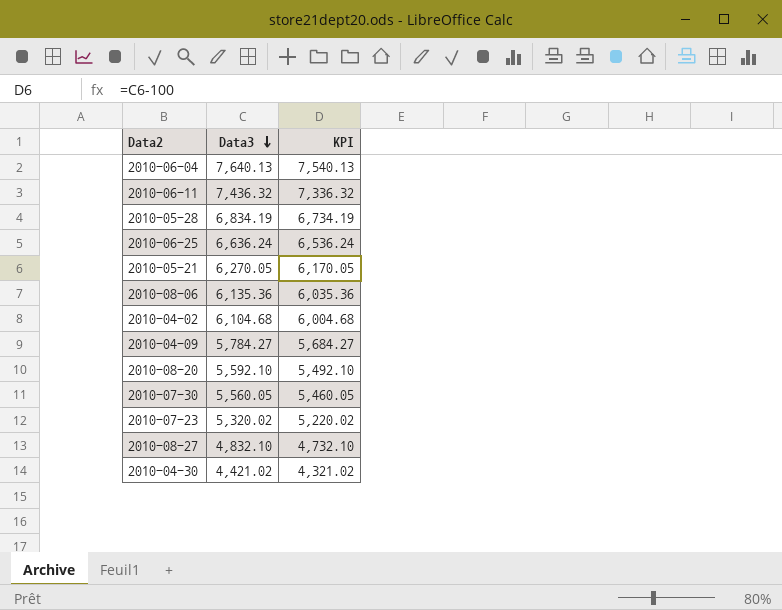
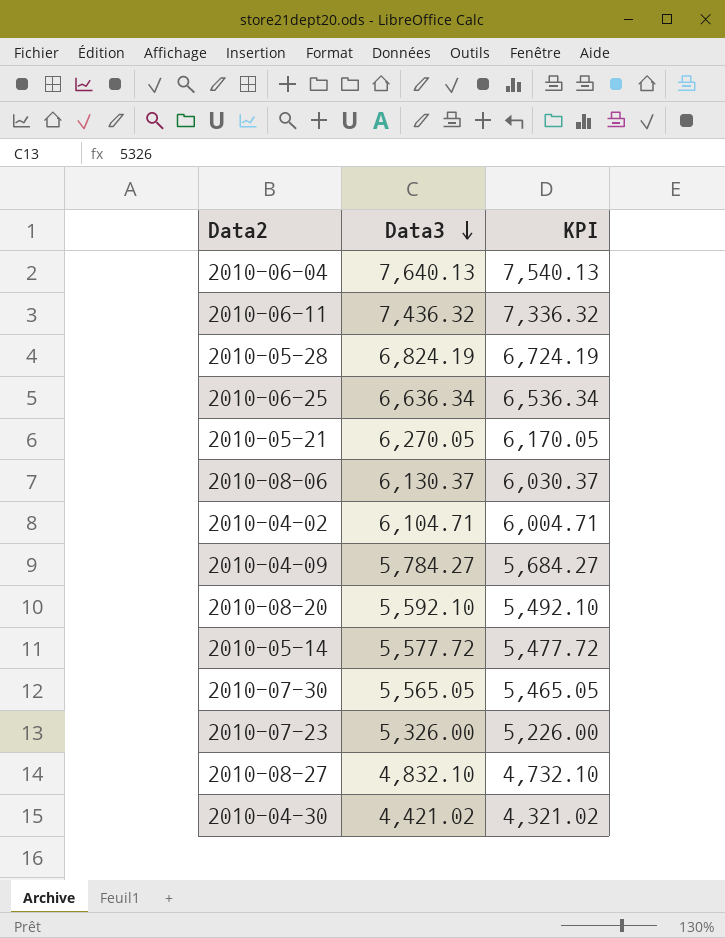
2010-05-28 | Data3: 6,834.19 -> 6,824.19
2010-05-28 | KPI: 6,734.19 -> 6,724.19
2010-06-25 | Data3: 6,636.24 -> 6,636.34
2010-06-25 | KPI: 6,536.24 -> 6,536.34
2010-08-06 | Data3: 6,135.36 -> 6,130.37
2010-08-06 | KPI: 6,035.36 -> 6,030.37
2010-04-02 | Data3: 6,104.68 -> 6,104.71
2010-04-02 | KPI: 6,004.68 -> 6,004.71
row 2010-05-14: none -> 5,577.72 | 5,477.72
2010-07-30 | Data3: 5,560.05 -> 5,565.05
2010-07-30 | KPI: 5,460.05 -> 5,465.05
2010-07-23 | Data3: 5,320.02 -> 5,326.00
2010-07-23 | KPI: 5,220.02 -> 5,226.00

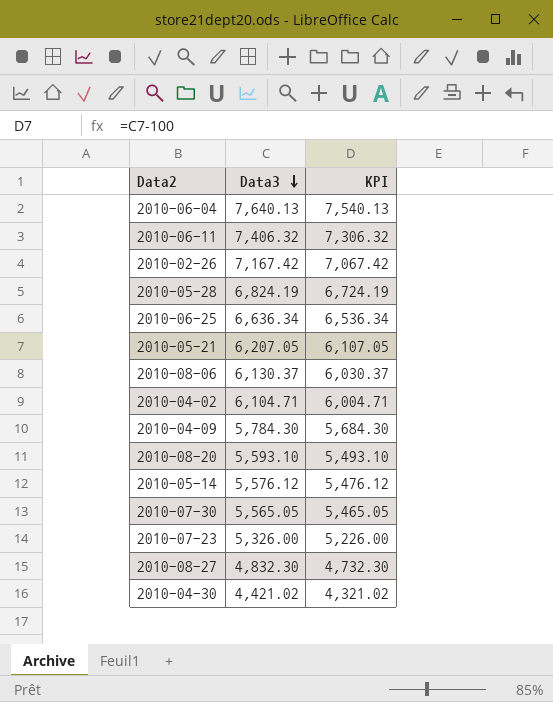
2010-06-11 | Data3: 7,436.32 -> 7,406.32
2010-06-11 | KPI: 7,336.32 -> 7,306.32
row 2010-02-26: none -> 7,167.42 | 7,067.42
2010-05-21 | Data3: 6,270.05 -> 6,207.05
2010-05-21 | KPI: 6,170.05 -> 6,107.05
2010-04-09 | Data3: 5,784.27 -> 5,784.30
2010-04-09 | KPI: 5,684.27 -> 5,684.30
2010-08-20 | Data3: 5,592.10 -> 5,593.10
2010-08-20 | KPI: 5,492.10 -> 5,493.10
2010-05-14 | Data3: 5,577.72 -> 5,576.12
2010-05-14 | KPI: 5,477.72 -> 5,476.12
2010-08-27 | Data3: 4,832.10 -> 4,832.30
2010-08-27 | KPI: 4,732.10 -> 4,732.30

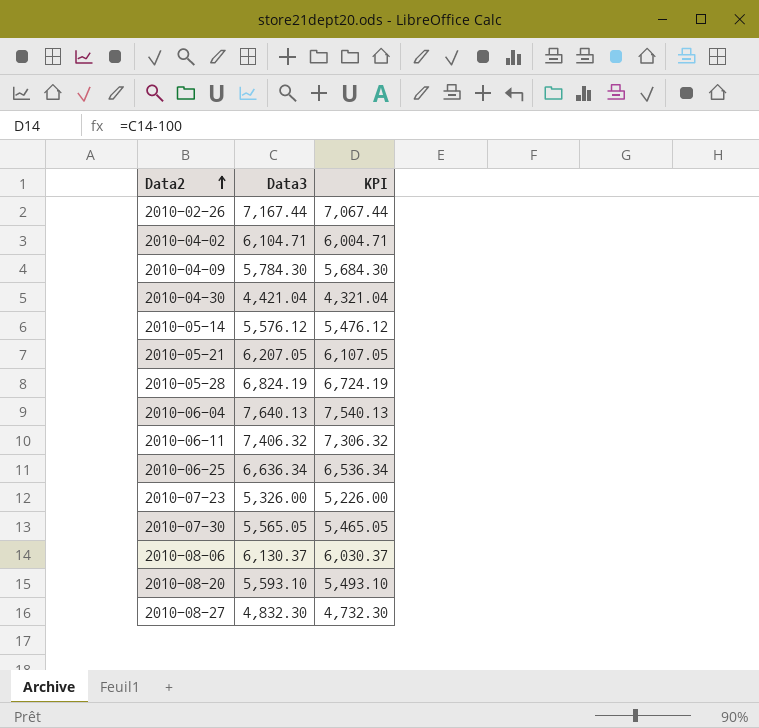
row order: Data3 descending -> Data2 ascending
2010-02-26 | Data3: 7,167.42 -> 7,167.44
2010-02-26 | KPI: 7,067.42 -> 7,067.44
2010-04-30 | Data3: 4,421.02 -> 4,421.04
2010-04-30 | KPI: 4,321.02 -> 4,321.04

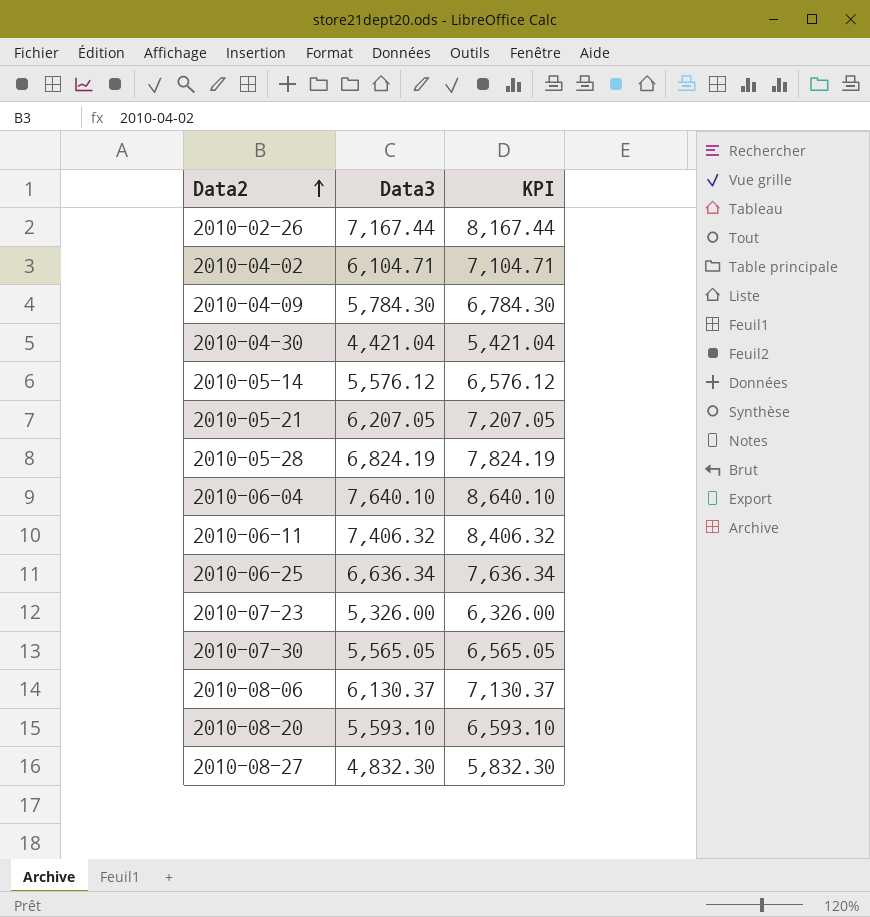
column KPI | formula: [Data3] - 100 -> [Data3] + 1000
2010-06-04 | Data3: 7,640.13 -> 7,640.10

